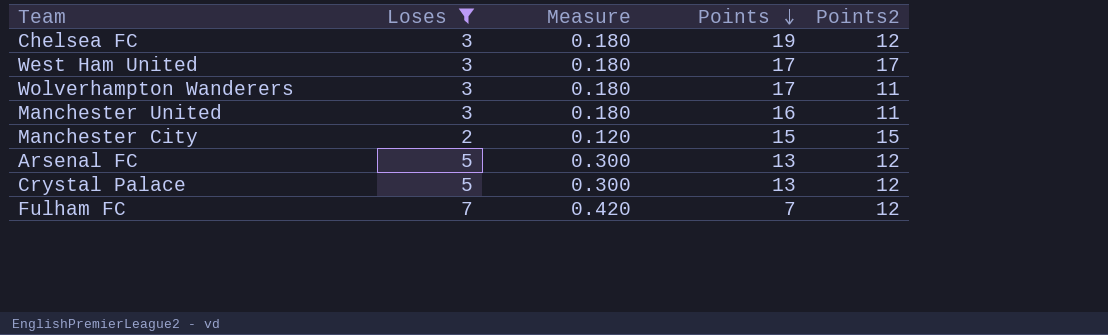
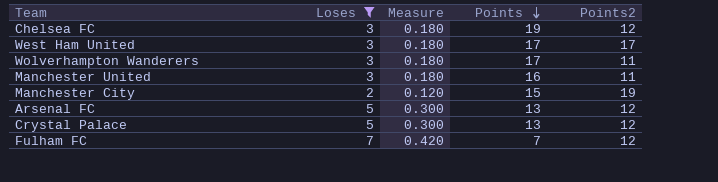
Manchester City | Points2: 15 -> 19

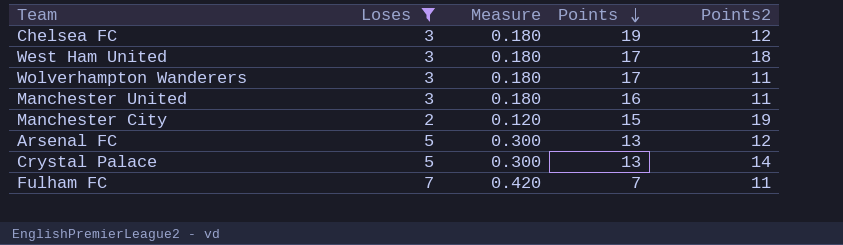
West Ham United | Points2: 17 -> 18
Crystal Palace | Points2: 12 -> 14
Fulham FC | Points2: 12 -> 11

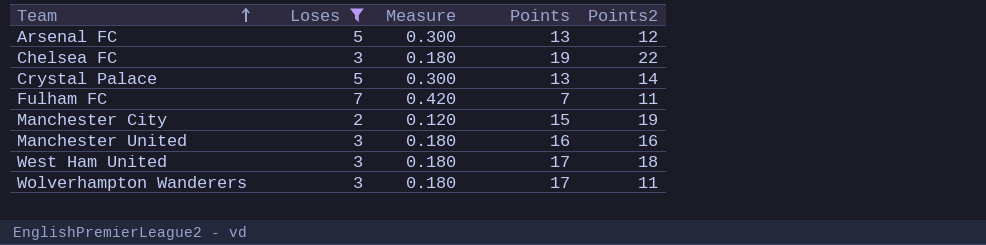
row order: Points descending -> Team ascending
Chelsea FC | Points2: 12 -> 22
Manchester United | Points2: 11 -> 16

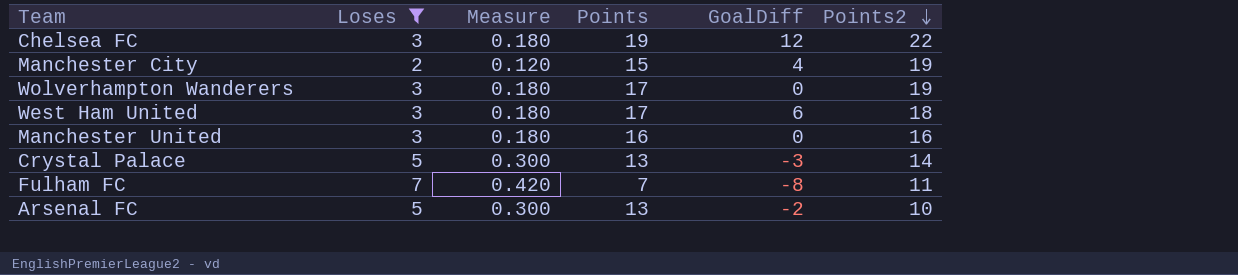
row order: Team ascending -> Points2 descending
column GoalDiff | position: none -> 5
Wolverhampton Wanderers | Points2: 11 -> 19
Arsenal FC | Points2: 12 -> 10

